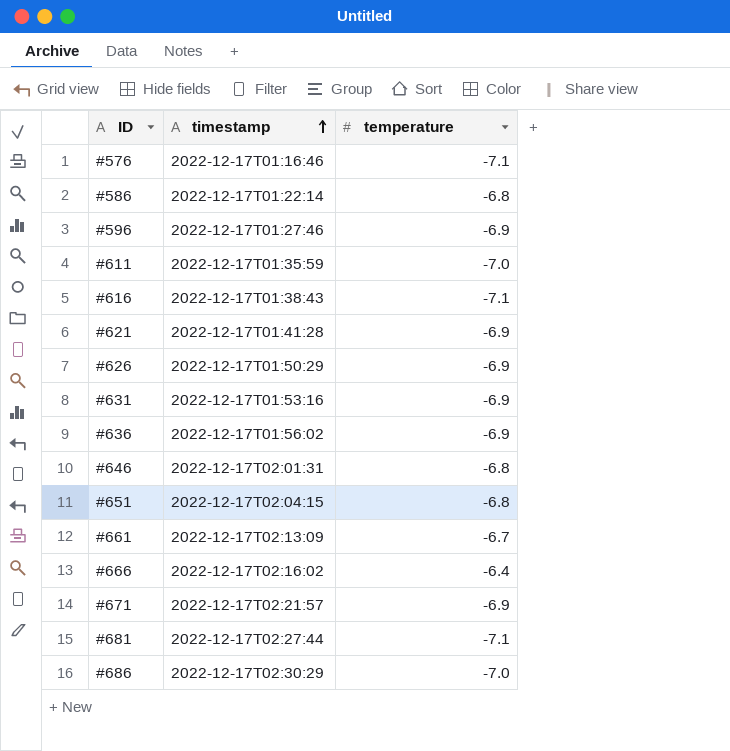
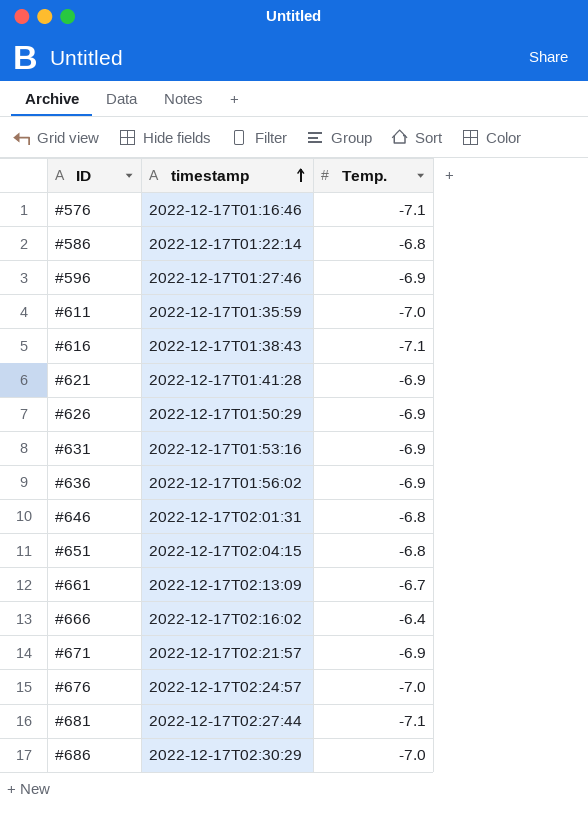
column name: temperature -> Temp.
row #676: none -> 2022-12-17T02:24:57 | -7.0

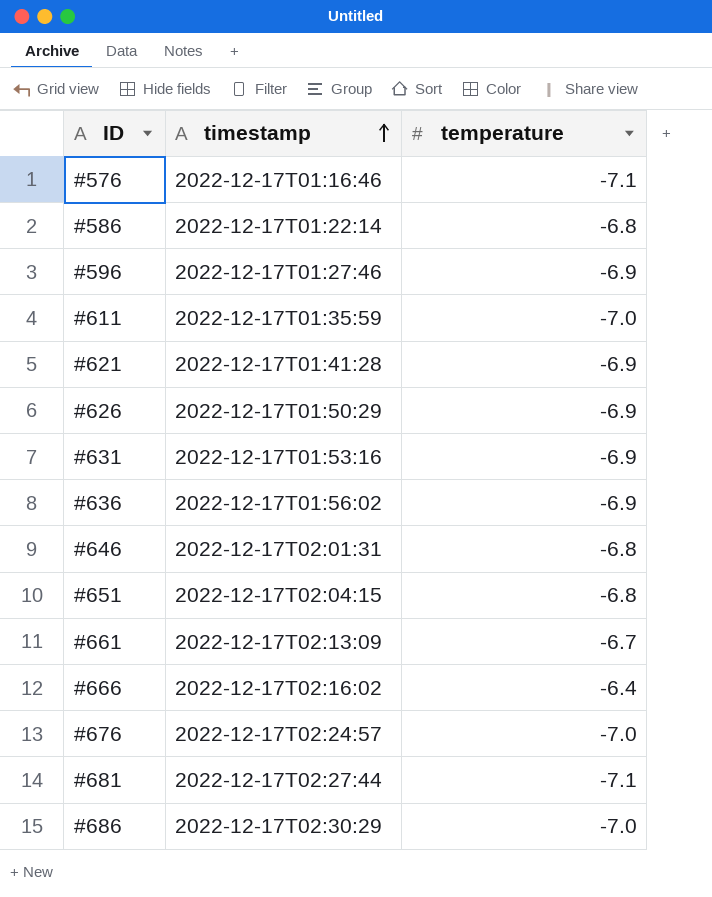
column name: Temp. -> temperature
row #616: 2022-12-17T01:38:43 | -7.1 -> none
row #671: 2022-12-17T02:21:57 | -6.9 -> none

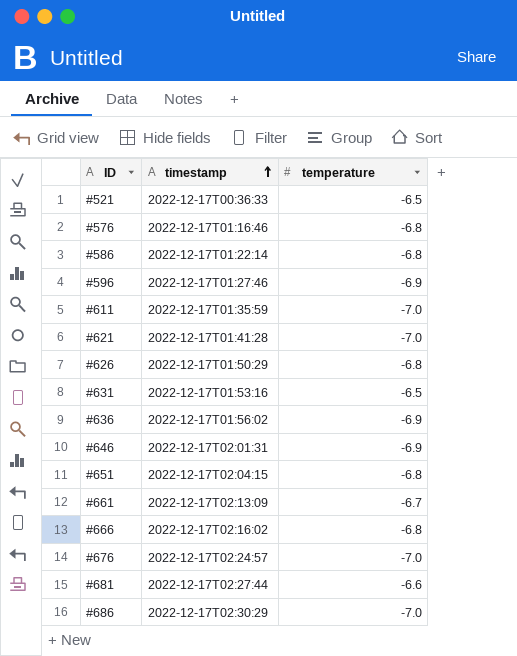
row #521: none -> 2022-12-17T00:36:33 | -6.5
#576 | temperature: -7.1 -> -6.8
#621 | temperature: -6.9 -> -7.0
#626 | temperature: -6.9 -> -6.8
#631 | temperature: -6.9 -> -6.5
#646 | temperature: -6.8 -> -6.9
#666 | temperature: -6.4 -> -6.8
#681 | temperature: -7.1 -> -6.6

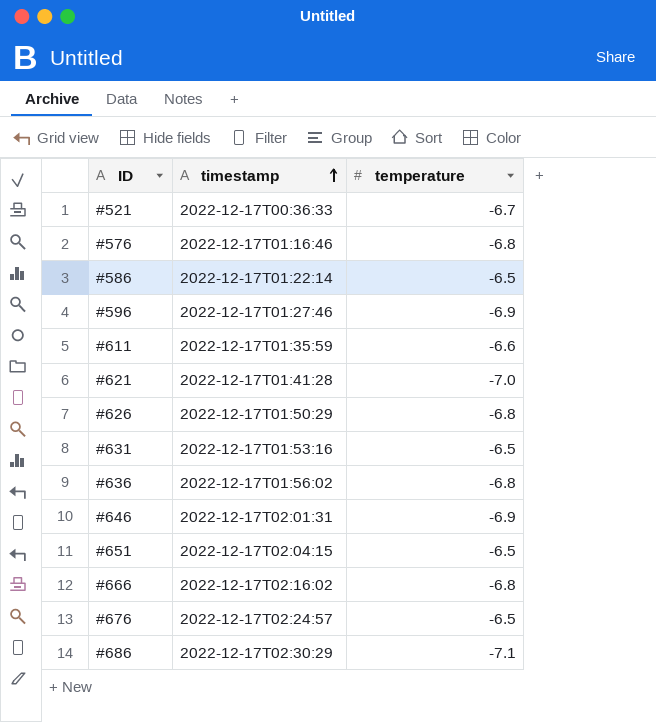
row #661: 2022-12-17T02:13:09 | -6.7 -> none
row #681: 2022-12-17T02:27:44 | -6.6 -> none
#521 | temperature: -6.5 -> -6.7
#586 | temperature: -6.8 -> -6.5
#611 | temperature: -7.0 -> -6.6
#636 | temperature: -6.9 -> -6.8
#651 | temperature: -6.8 -> -6.5
#676 | temperature: -7.0 -> -6.5
#686 | temperature: -7.0 -> -7.1

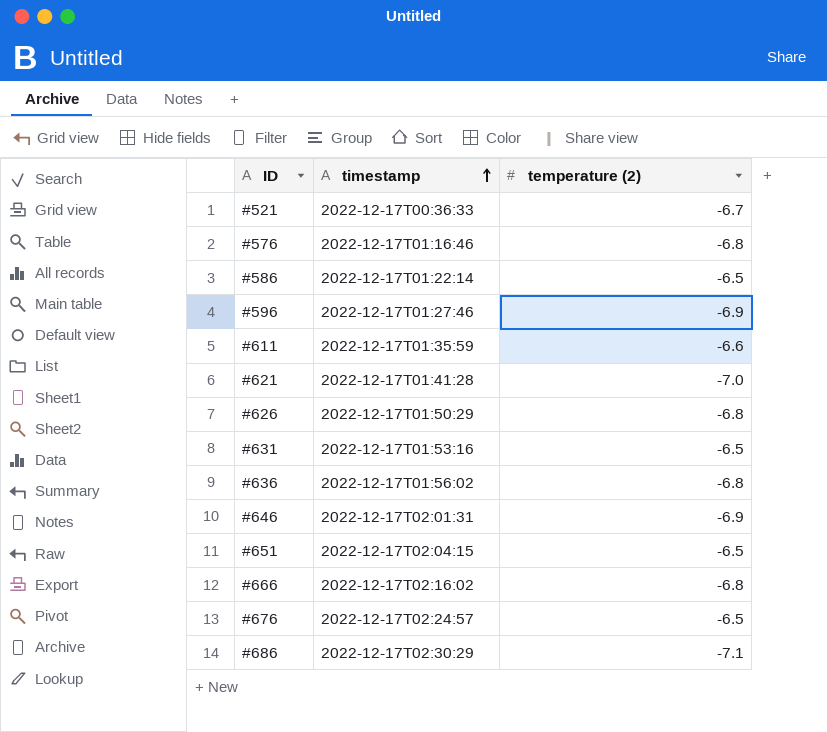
column name: temperature -> temperature (2)

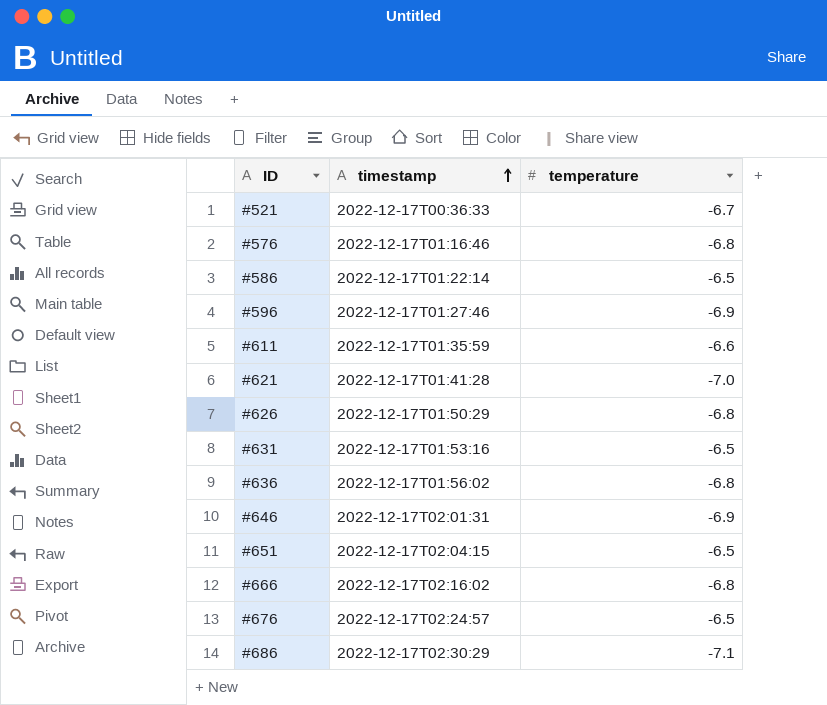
column name: temperature (2) -> temperature

